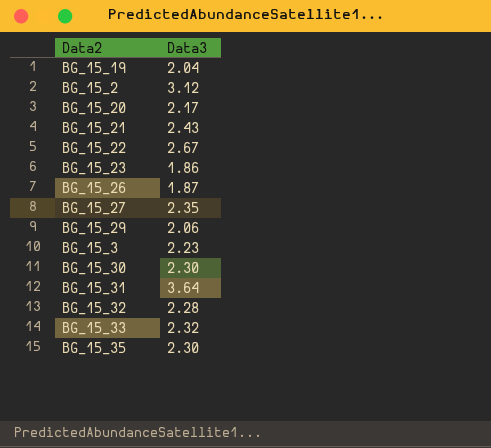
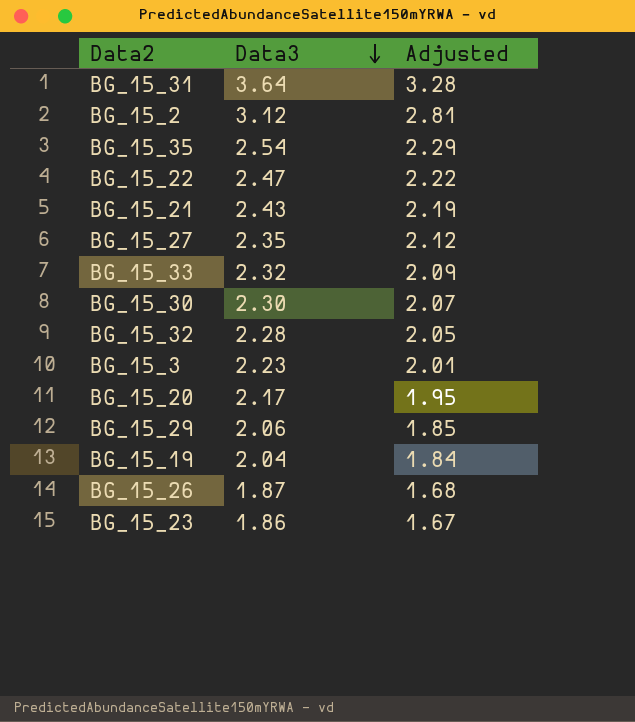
row order: none -> Data3 descending
column Adjusted | formula: none -> [Data3] * 0.9
BG_15_35 | Data3: 2.30 -> 2.54
BG_15_22 | Data3: 2.67 -> 2.47

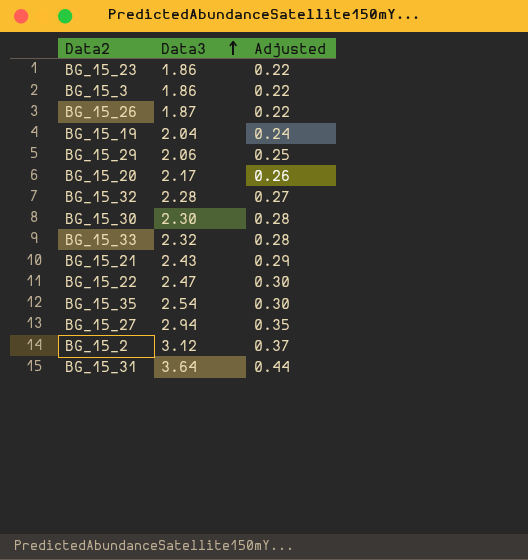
row order: Data3 descending -> Data3 ascending
column Adjusted | formula: [Data3] * 0.9 -> [Data3] * 0.12
BG_15_3 | Data3: 2.23 -> 1.86
BG_15_27 | Data3: 2.35 -> 2.94

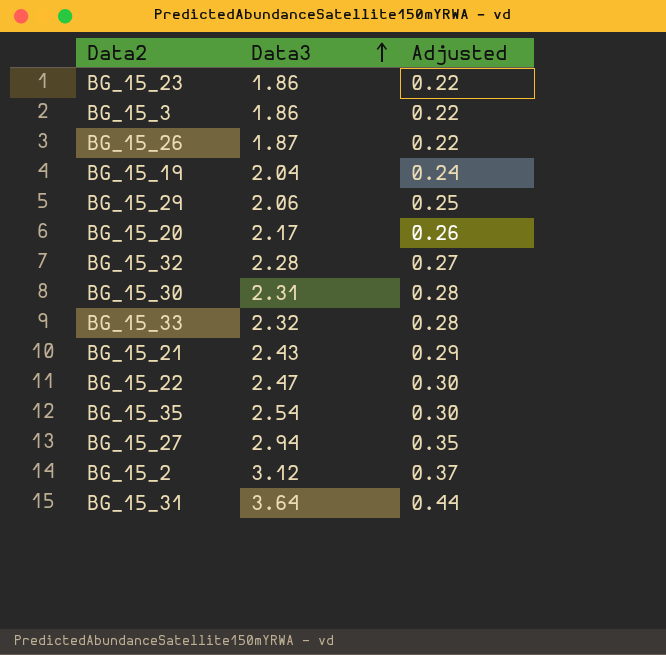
BG_15_30 | Data3: 2.30 -> 2.31

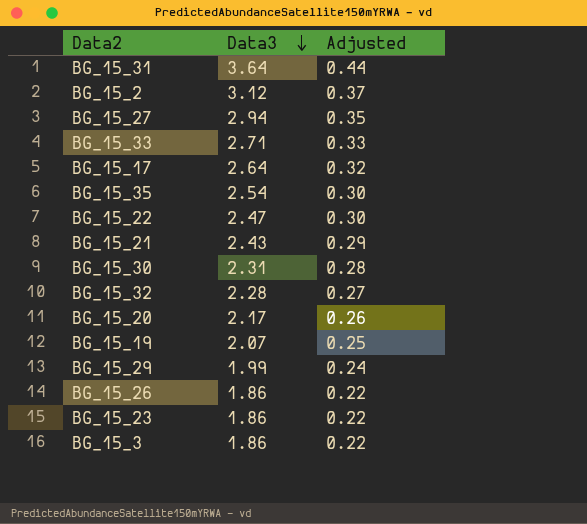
row order: Data3 ascending -> Data3 descending
BG_15_33 | Data3: 2.32 -> 2.71
BG_15_33 | Adjusted: 0.28 -> 0.33
row BG_15_17: none -> 2.64 | 0.32
BG_15_19 | Data3: 2.04 -> 2.07
BG_15_19 | Adjusted: 0.24 -> 0.25
BG_15_29 | Data3: 2.06 -> 1.99
BG_15_29 | Adjusted: 0.25 -> 0.24
BG_15_26 | Data3: 1.87 -> 1.86

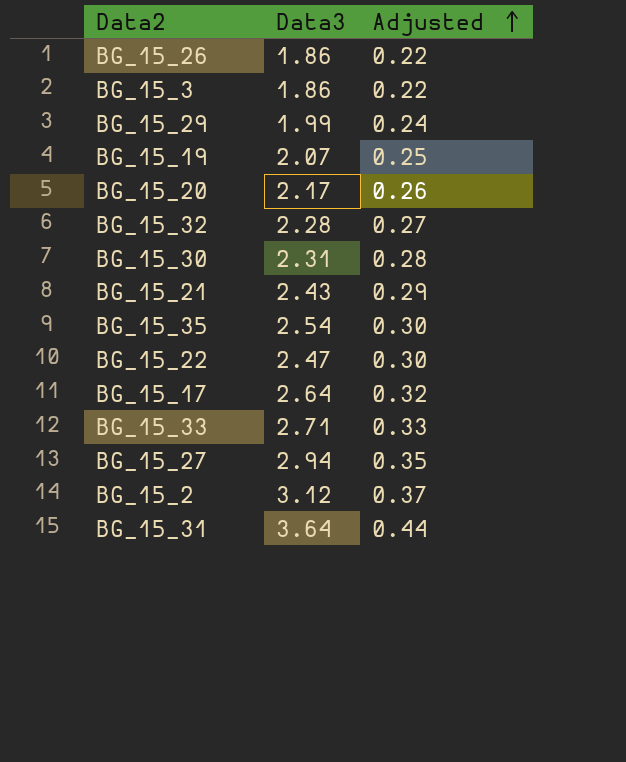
row order: Data3 descending -> Adjusted ascending
row BG_15_23: 1.86 | 0.22 -> none

